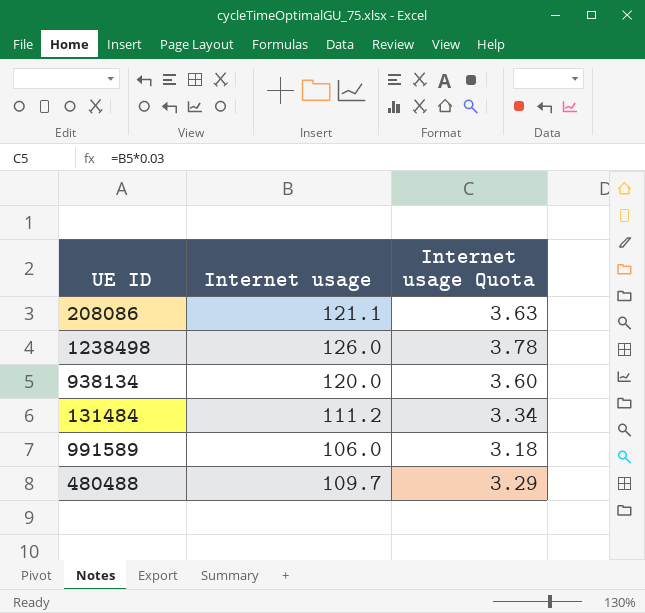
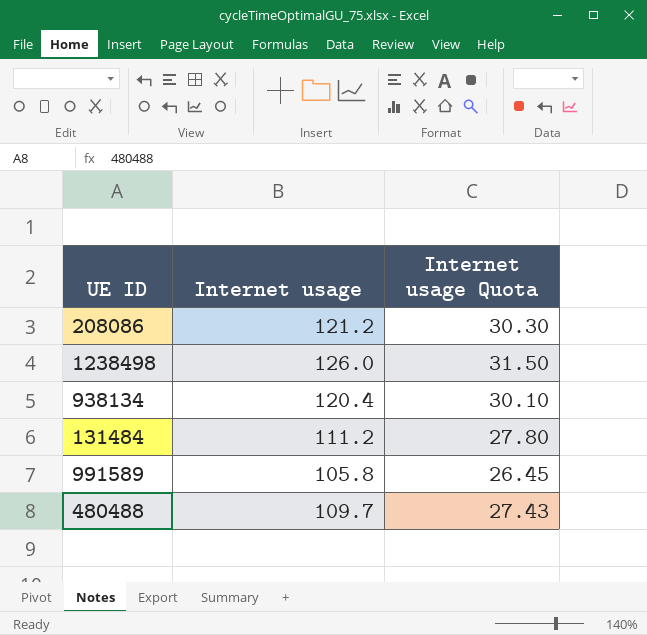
column Internet usage Quota | formula: [Internet usage] * 0.03 -> [Internet usage] * 0.25
208086 | Internet usage: 121.1 -> 121.2
938134 | Internet usage: 120.0 -> 120.4
991589 | Internet usage: 106.0 -> 105.8

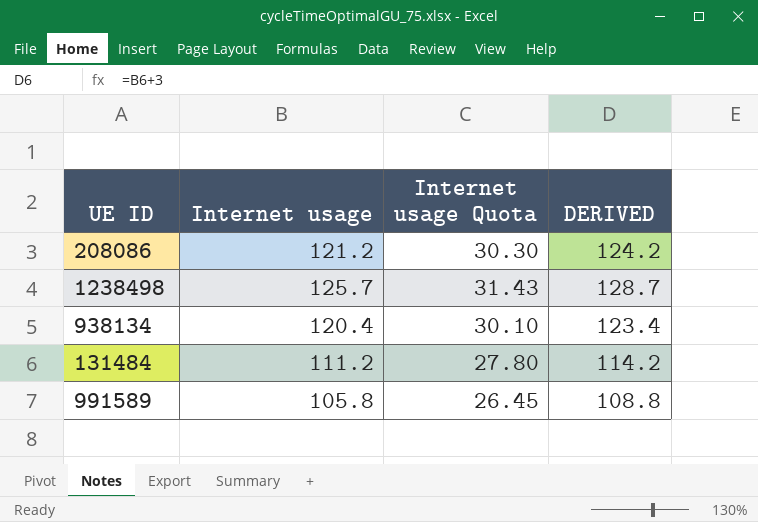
column DERIVED | formula: none -> [Internet usage] + 3
row 480488: 109.7 | 27.43 -> none
1238498 | Internet usage: 126.0 -> 125.7
1238498 | Internet usage Quota: 31.50 -> 31.43

